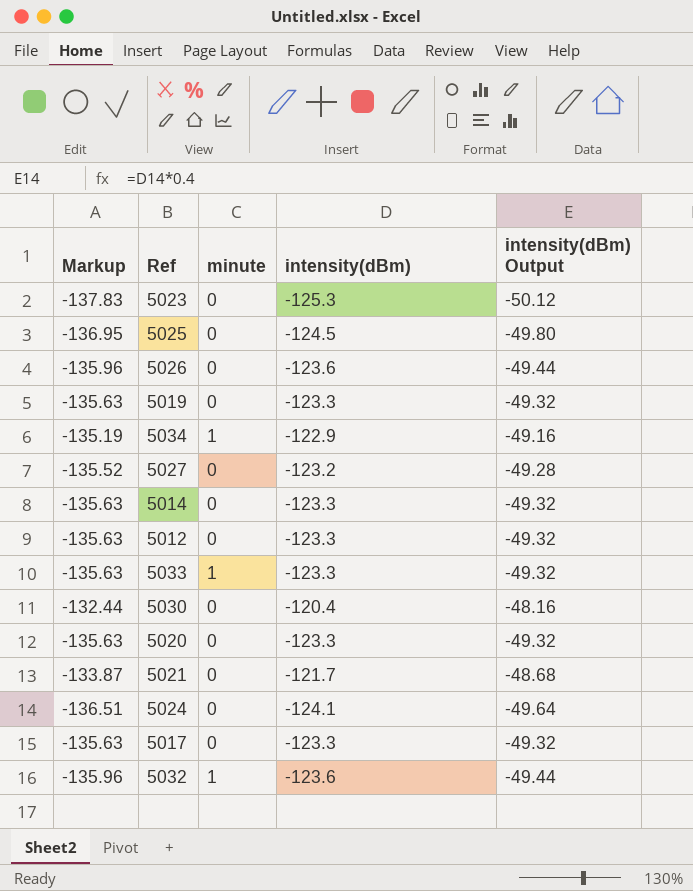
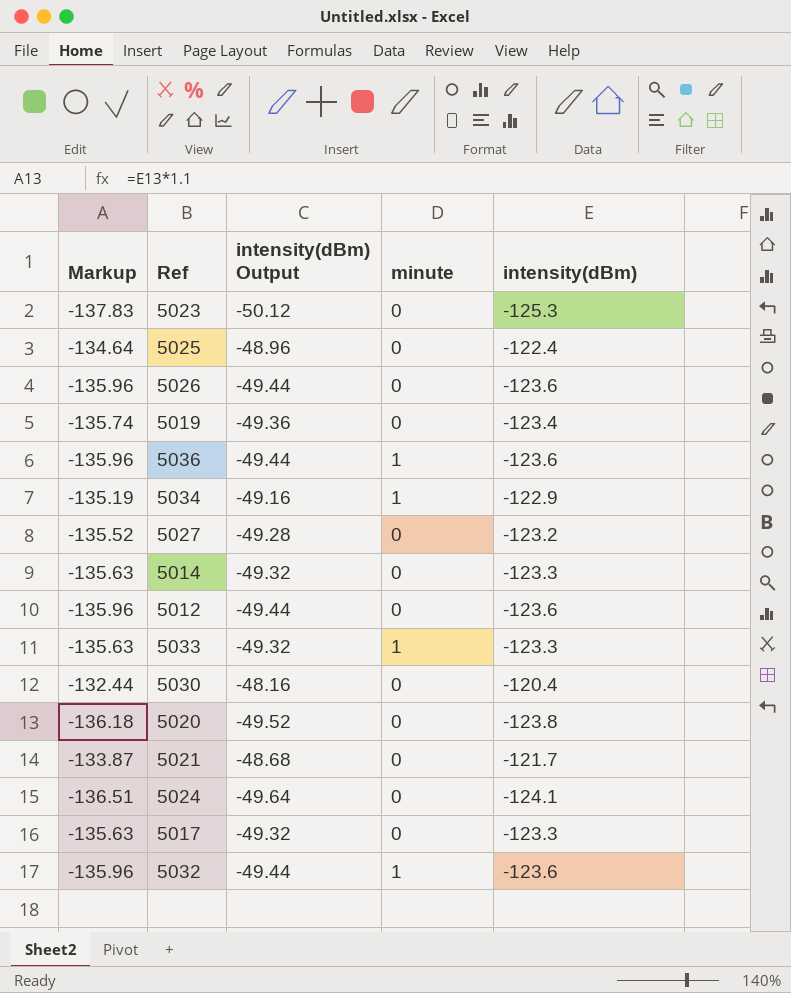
column intensity(dBm) Output | position: 5 -> 3
5025 | Markup: -136.95 -> -134.64
5025 | intensity(dBm) Output: -49.80 -> -48.96
5025 | intensity(dBm): -124.5 -> -122.4
5019 | Markup: -135.63 -> -135.74
5019 | intensity(dBm) Output: -49.32 -> -49.36
5019 | intensity(dBm): -123.3 -> -123.4
row 5036: none -> -135.96 | -49.44 | 1 | -123.6
5012 | Markup: -135.63 -> -135.96
5012 | intensity(dBm) Output: -49.32 -> -49.44
5012 | intensity(dBm): -123.3 -> -123.6
5020 | Markup: -135.63 -> -136.18
5020 | intensity(dBm) Output: -49.32 -> -49.52
5020 | intensity(dBm): -123.3 -> -123.8

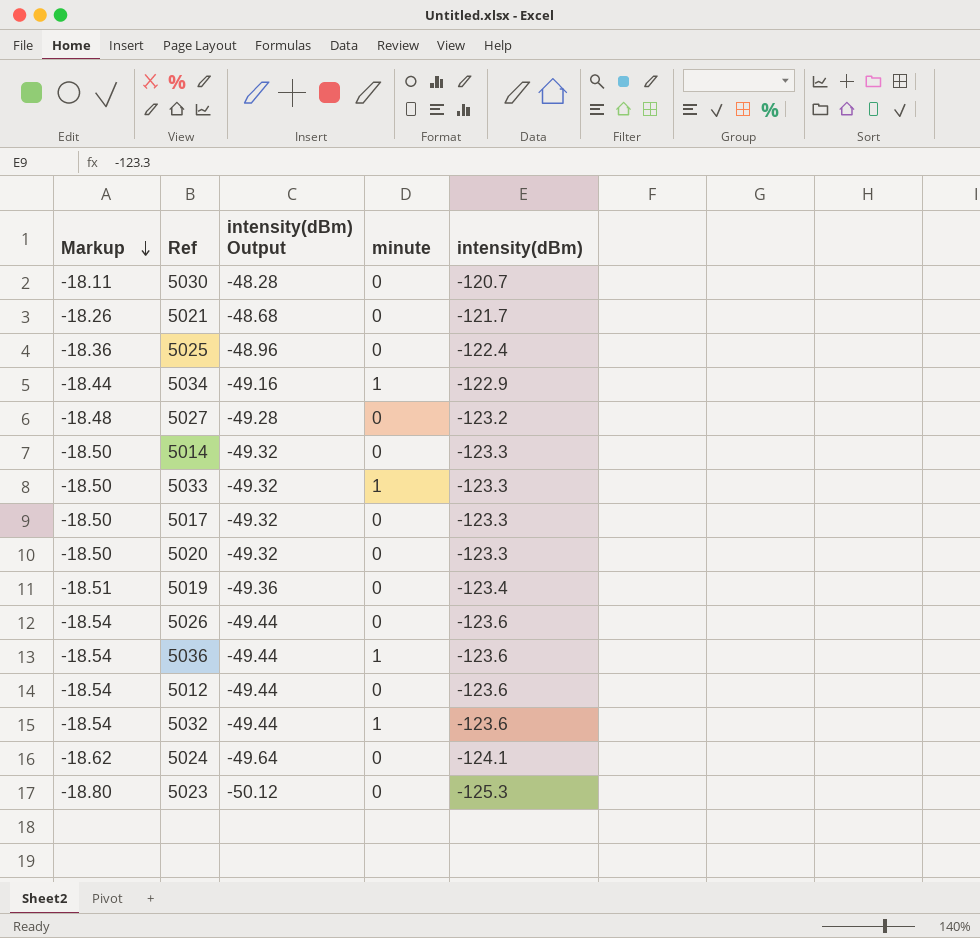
row order: none -> Markup descending
column Markup | formula: [intensity(dBm)] * 1.1 -> [intensity(dBm)] * 0.15
5030 | intensity(dBm) Output: -48.16 -> -48.28
5030 | intensity(dBm): -120.4 -> -120.7
5020 | intensity(dBm) Output: -49.52 -> -49.32
5020 | intensity(dBm): -123.8 -> -123.3

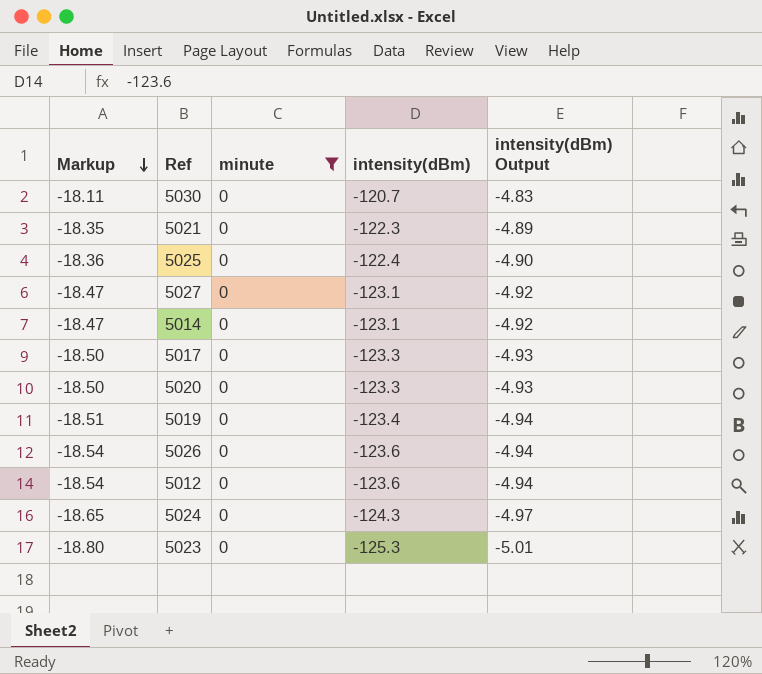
filter: none -> minute = 0
column intensity(dBm) Output | formula: [intensity(dBm)] * 0.4 -> [intensity(dBm)] * 0.04
column intensity(dBm) Output | position: 3 -> 5
5021 | Markup: -18.26 -> -18.35
5021 | intensity(dBm): -121.7 -> -122.3
5027 | Markup: -18.48 -> -18.47
5027 | intensity(dBm): -123.2 -> -123.1
5014 | Markup: -18.50 -> -18.47
5014 | intensity(dBm): -123.3 -> -123.1
5024 | Markup: -18.62 -> -18.65
5024 | intensity(dBm): -124.1 -> -124.3

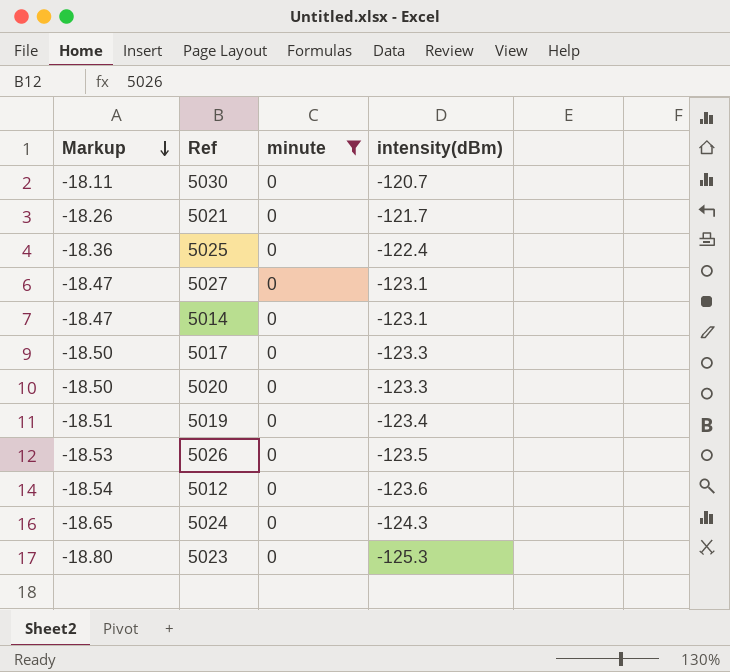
column intensity(dBm) Output | formula: [intensity(dBm)] * 0.04 -> none
5021 | Markup: -18.35 -> -18.26
5021 | intensity(dBm): -122.3 -> -121.7
5026 | Markup: -18.54 -> -18.53
5026 | intensity(dBm): -123.6 -> -123.5

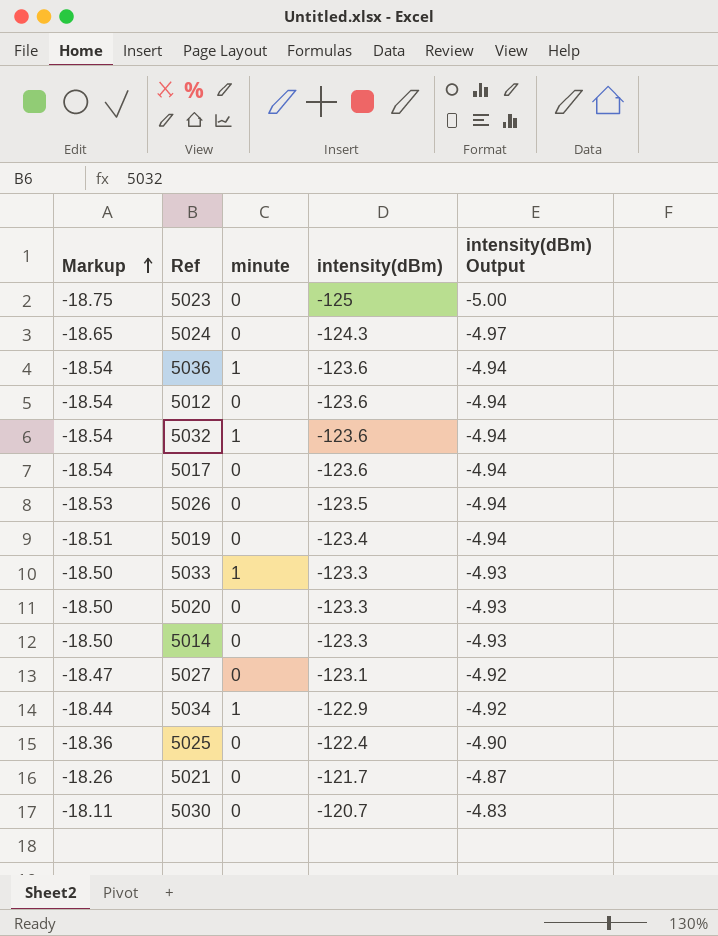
filter: minute = 0 -> none
row order: Markup descending -> Markup ascending
column intensity(dBm) Output | formula: none -> [intensity(dBm)] * 0.04
5023 | Markup: -18.80 -> -18.75
5023 | intensity(dBm): -125.3 -> -125
5017 | Markup: -18.50 -> -18.54
5017 | intensity(dBm): -123.3 -> -123.6
5014 | Markup: -18.47 -> -18.50
5014 | intensity(dBm): -123.1 -> -123.3

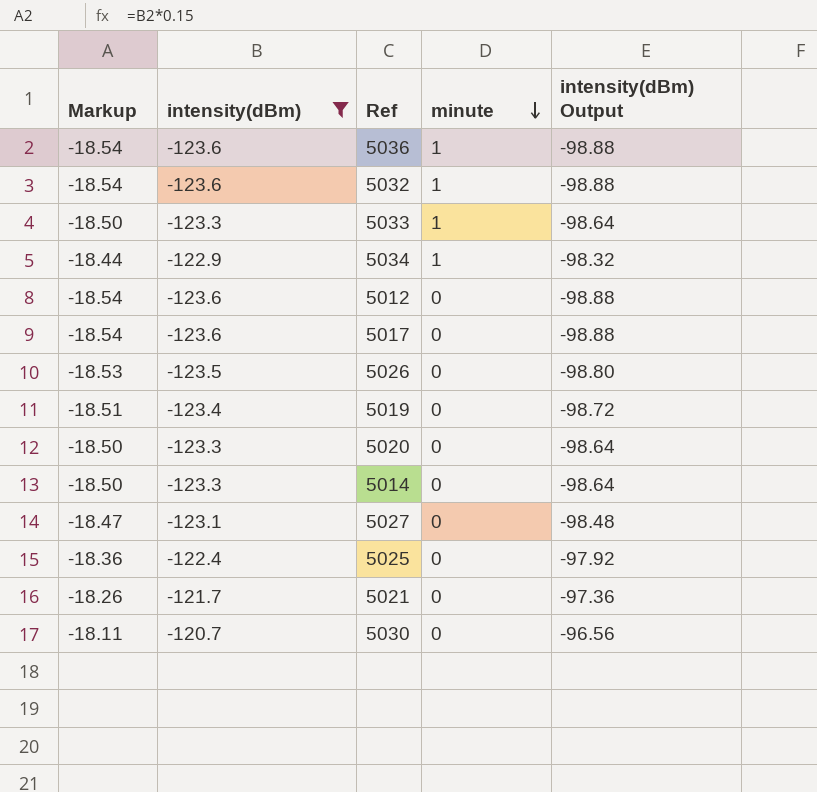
filter: none -> intensity(dBm) >= -123.6
row order: Markup ascending -> minute descending
column intensity(dBm) | position: 4 -> 2
column intensity(dBm) Output | formula: [intensity(dBm)] * 0.04 -> [intensity(dBm)] * 0.8

